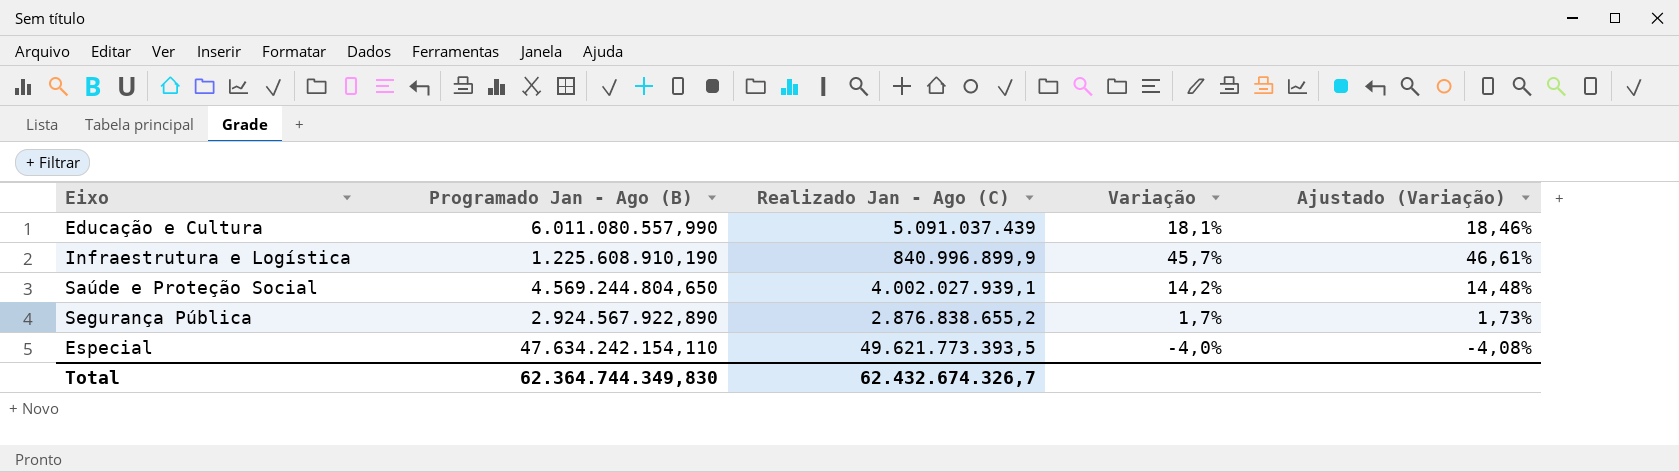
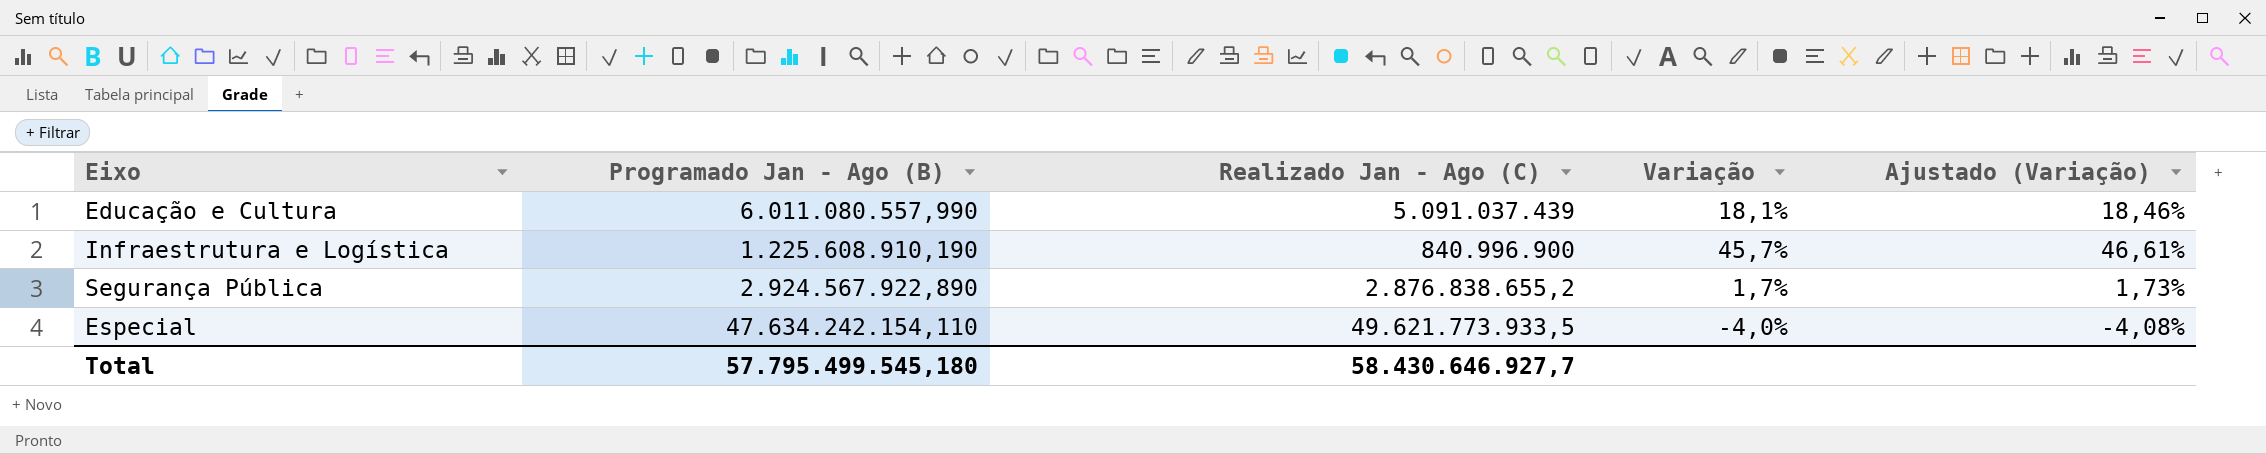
row Saúde e Proteção Social: 4.569.244.804,650 | 4.002.027.939,1 | 14,2% | 14,48% -> none
Infraestrutura e Logística | Realizado Jan - Ago (C): 840.996.899,9 -> 840.996.900
Especial | Realizado Jan - Ago (C): 49.621.773.393,5 -> 49.621.773.933,5
Total | Programado Jan - Ago (B): 62.364.744.349,830 -> 57.795.499.545,180
Total | Realizado Jan - Ago (C): 62.432.674.326,7 -> 58.430.646.927,7

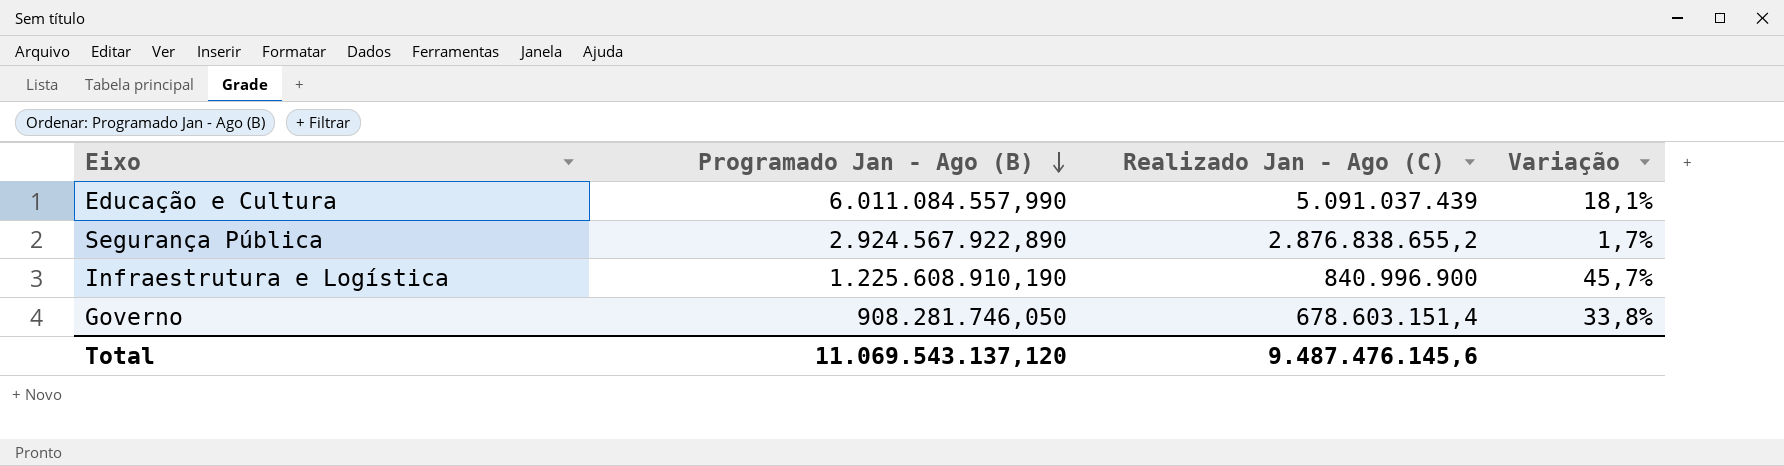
row order: none -> Programado Jan - Ago (B) descending
column Ajustado (Variação) | formula: [Variação] * 1,02 -> none
row Especial: 47.634.242.154,110 | 49.621.773.933,5 | -4,0% | -4,08% -> none
Educação e Cultura | Programado Jan - Ago (B): 6.011.080.557,990 -> 6.011.084.557,990
row Governo: none -> 908.281.746,050 | 678.603.151,4 | 33,8%
Total | Programado Jan - Ago (B): 57.795.499.545,180 -> 11.069.543.137,120
Total | Realizado Jan - Ago (C): 58.430.646.927,7 -> 9.487.476.145,6

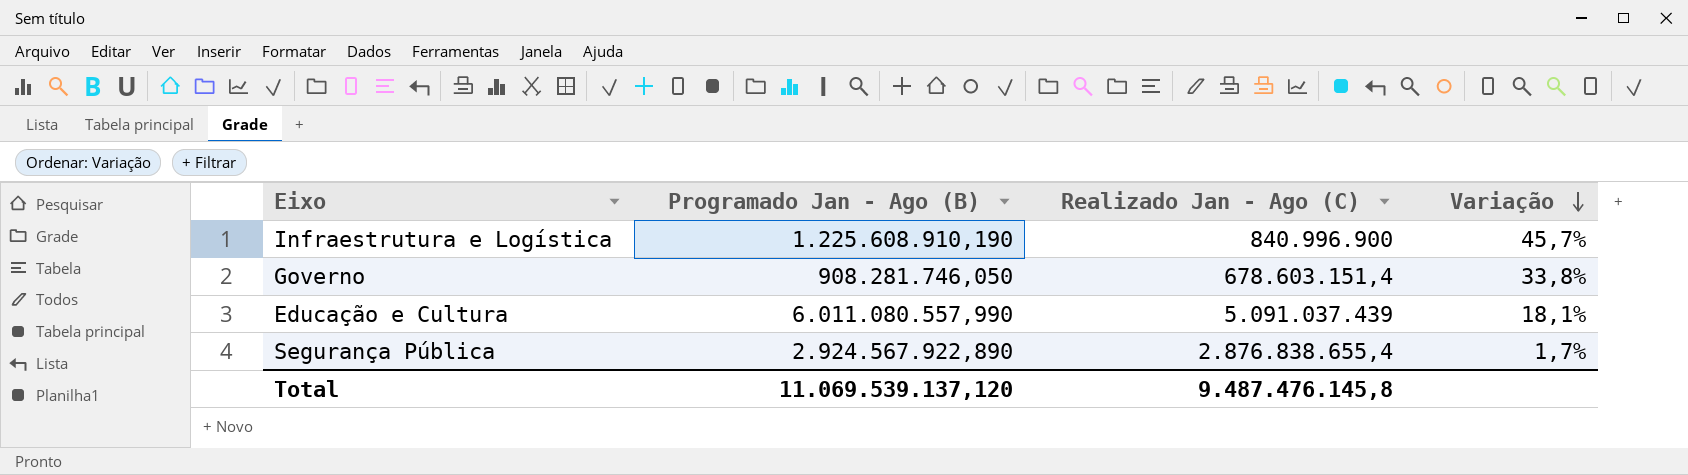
row order: Programado Jan - Ago (B) descending -> Variação descending
Educação e Cultura | Programado Jan - Ago (B): 6.011.084.557,990 -> 6.011.080.557,990
Segurança Pública | Realizado Jan - Ago (C): 2.876.838.655,2 -> 2.876.838.655,4
Total | Programado Jan - Ago (B): 11.069.543.137,120 -> 11.069.539.137,120
Total | Realizado Jan - Ago (C): 9.487.476.145,6 -> 9.487.476.145,8

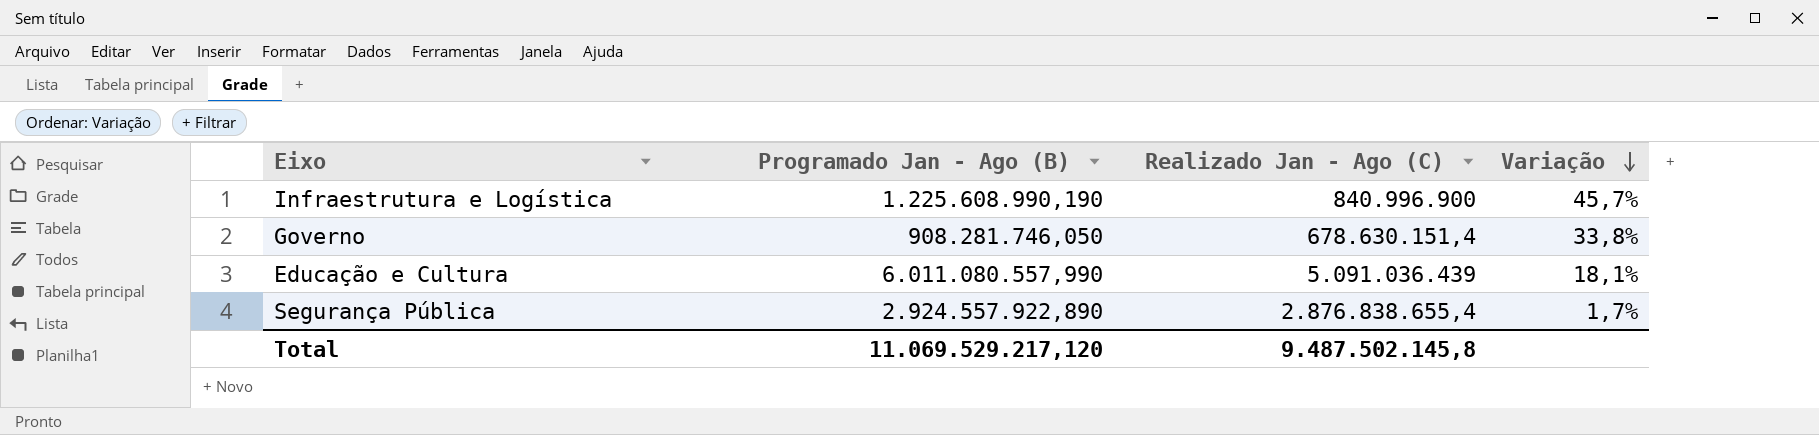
Infraestrutura e Logística | Programado Jan - Ago (B): 1.225.608.910,190 -> 1.225.608.990,190
Governo | Realizado Jan - Ago (C): 678.603.151,4 -> 678.630.151,4
Educação e Cultura | Realizado Jan - Ago (C): 5.091.037.439 -> 5.091.036.439
Segurança Pública | Programado Jan - Ago (B): 2.924.567.922,890 -> 2.924.557.922,890
Total | Programado Jan - Ago (B): 11.069.539.137,120 -> 11.069.529.217,120
Total | Realizado Jan - Ago (C): 9.487.476.145,8 -> 9.487.502.145,8

